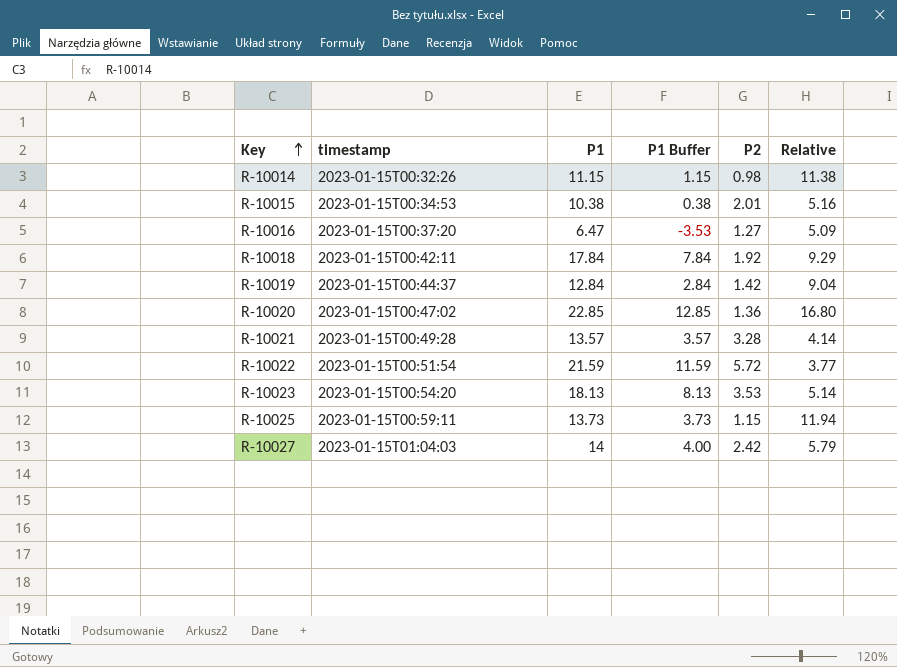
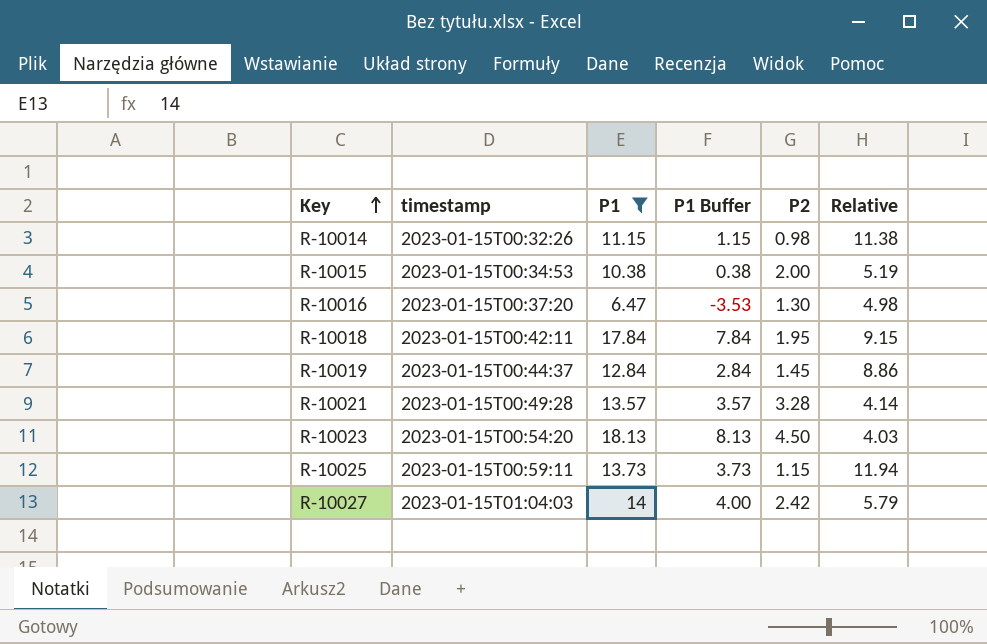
filter: none -> P1 <= 18.13
R-10015 | P2: 2.01 -> 2.00
R-10015 | Relative: 5.16 -> 5.19
R-10016 | P2: 1.27 -> 1.30
R-10016 | Relative: 5.09 -> 4.98
R-10018 | P2: 1.92 -> 1.95
R-10018 | Relative: 9.29 -> 9.15
R-10019 | P2: 1.42 -> 1.45
R-10019 | Relative: 9.04 -> 8.86
R-10023 | P2: 3.53 -> 4.50
R-10023 | Relative: 5.14 -> 4.03

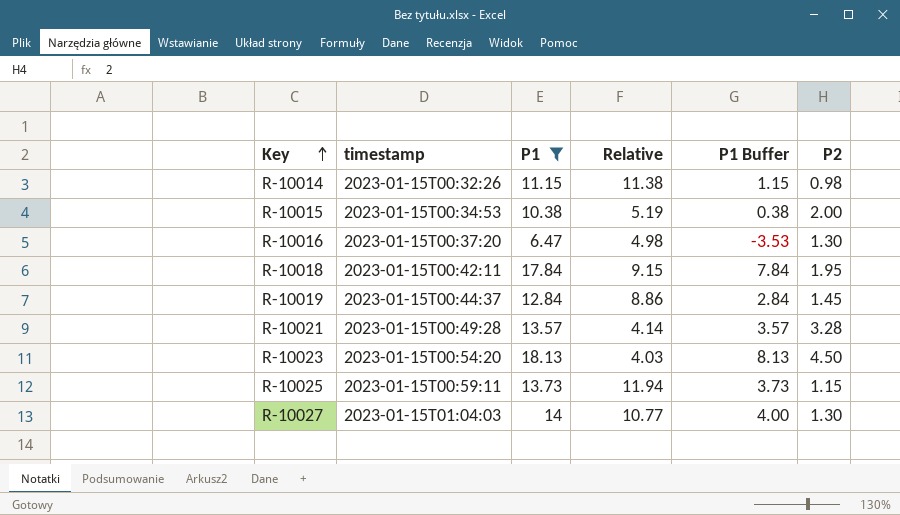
column Relative | position: 6 -> 4
R-10027 | Relative: 5.79 -> 10.77
R-10027 | P2: 2.42 -> 1.30

